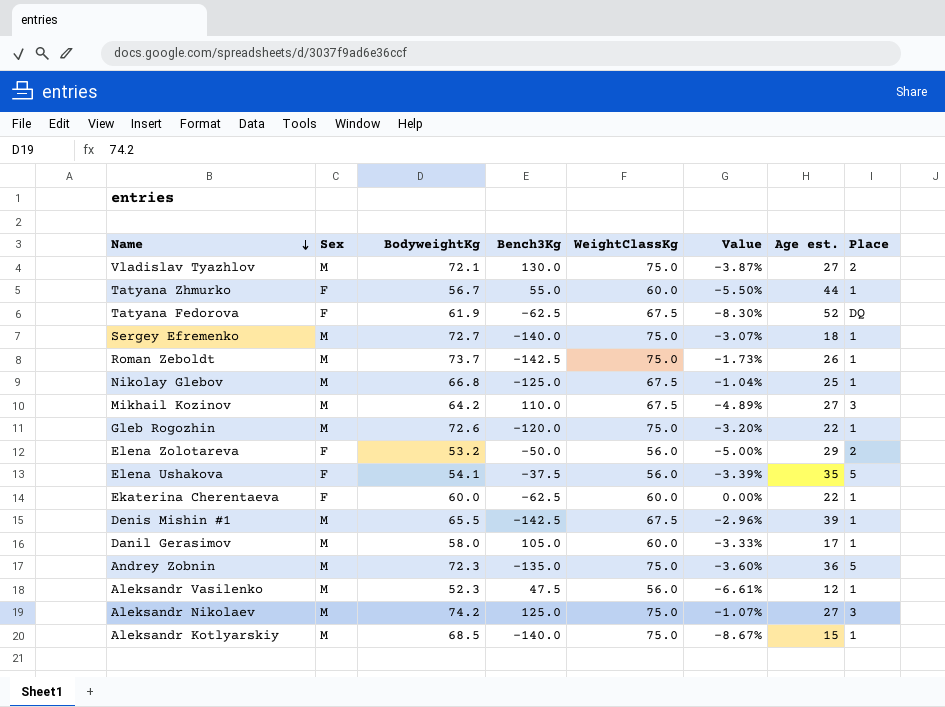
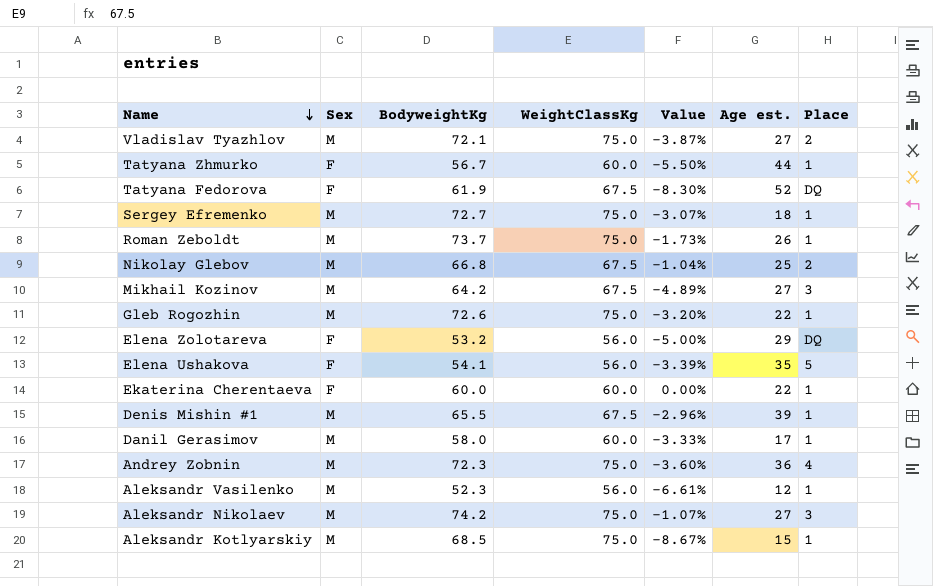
column Bench3Kg | position: 4 -> none
Nikolay Glebov | Place: 1 -> 2
Elena Zolotareva | Place: 2 -> DQ
Andrey Zobnin | Place: 5 -> 4

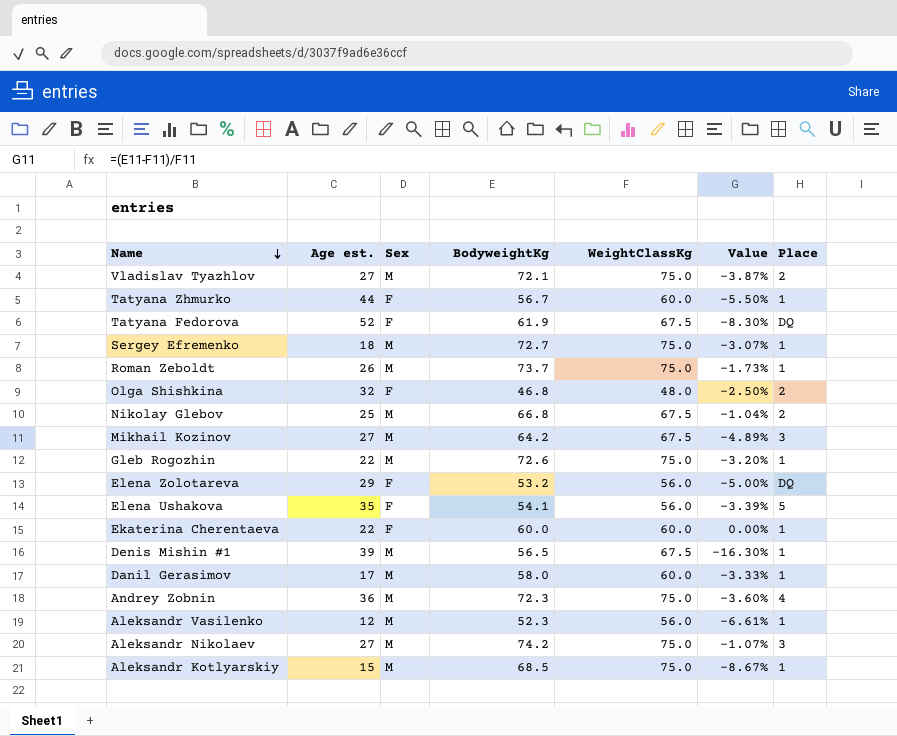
column Age est. | position: 6 -> 2
row Olga Shishkina: none -> 32 | F | 46.8 | 48.0 | -2.50% | 2
Denis Mishin #1 | BodyweightKg: 65.5 -> 56.5
Denis Mishin #1 | Value: -2.96% -> -16.30%

